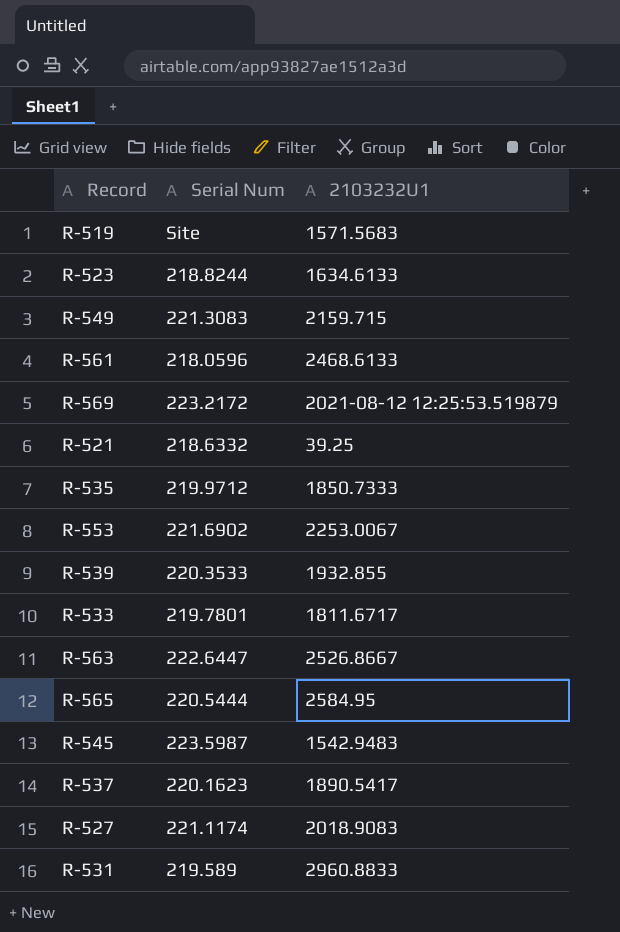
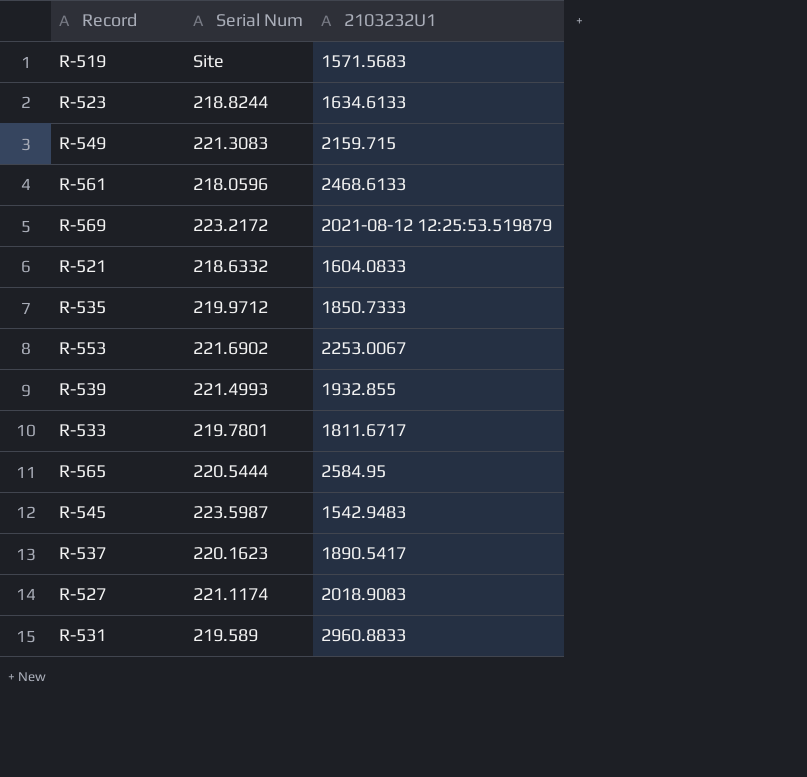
row R-563: 222.6447 | 2526.8667 -> none
R-521 | 2103232U1: 39.25 -> 1604.0833
R-539 | Serial Num: 220.3533 -> 221.4993

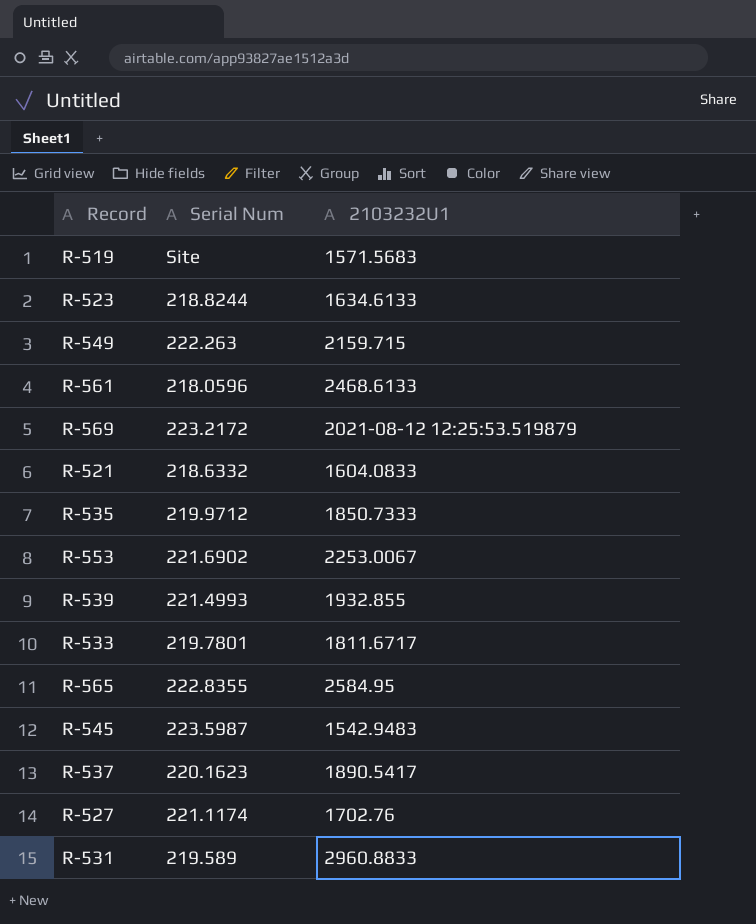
R-549 | Serial Num: 221.3083 -> 222.263
R-565 | Serial Num: 220.5444 -> 222.8355
R-527 | 2103232U1: 2018.9083 -> 1702.76

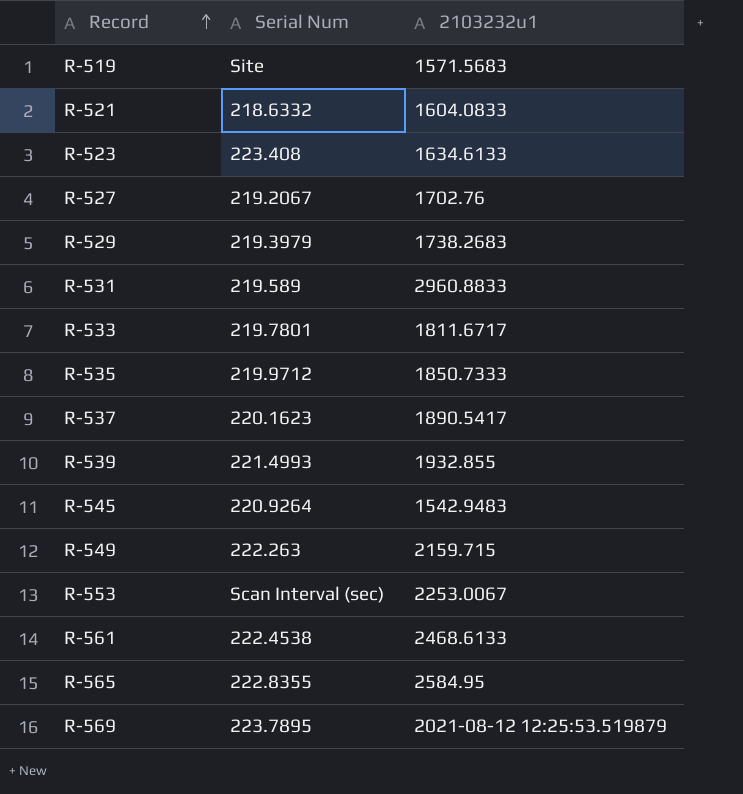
row order: none -> Record ascending
column name: 2103232U1 -> 2103232u1
R-523 | Serial Num: 218.8244 -> 223.408
R-527 | Serial Num: 221.1174 -> 219.2067
row R-529: none -> 219.3979 | 1738.2683
R-545 | Serial Num: 223.5987 -> 220.9264
R-553 | Serial Num: 221.6902 -> Scan Interval (sec)
R-561 | Serial Num: 218.0596 -> 222.4538
R-569 | Serial Num: 223.2172 -> 223.7895

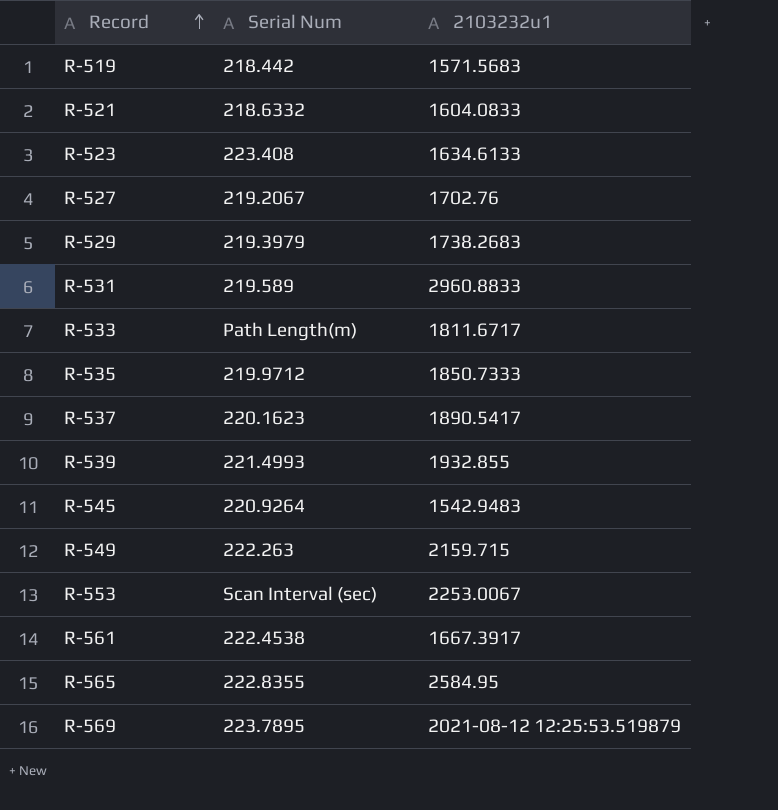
R-519 | Serial Num: Site -> 218.442
R-533 | Serial Num: 219.7801 -> Path Length(m)
R-561 | 2103232u1: 2468.6133 -> 1667.3917

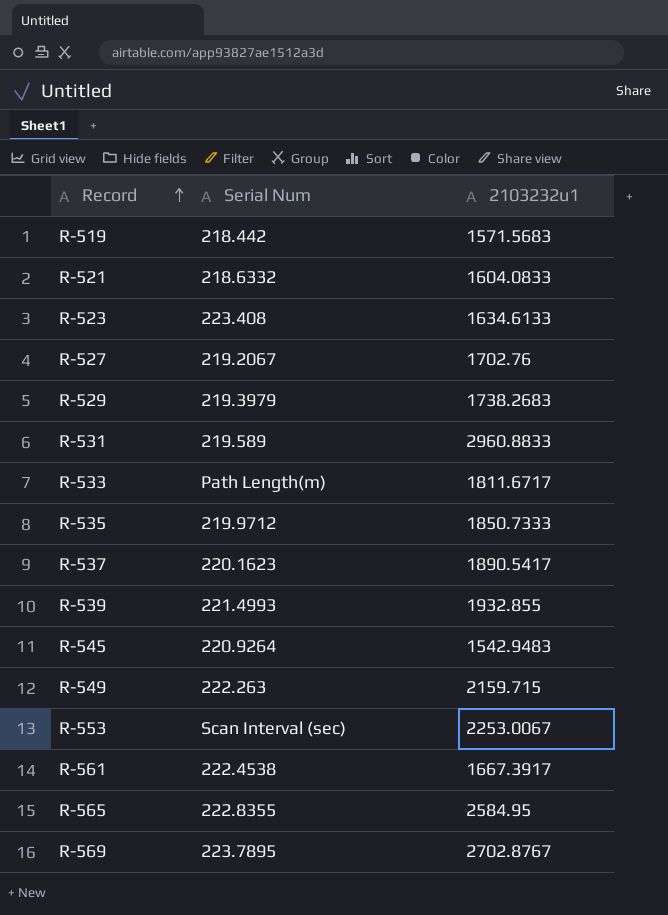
R-569 | 2103232u1: 2021-08-12 12:25:53.519879 -> 2702.8767

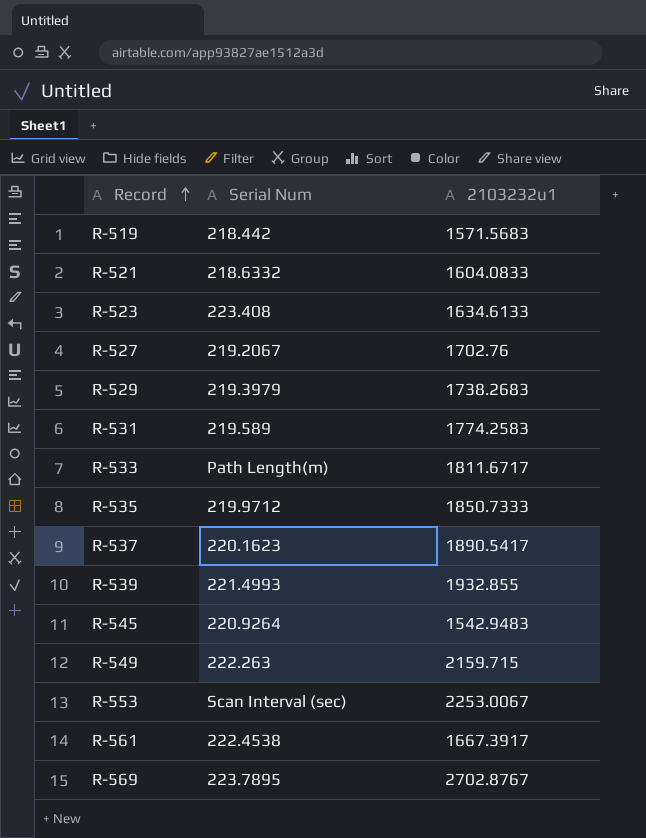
row R-565: 222.8355 | 2584.95 -> none
R-531 | 2103232u1: 2960.8833 -> 1774.2583

